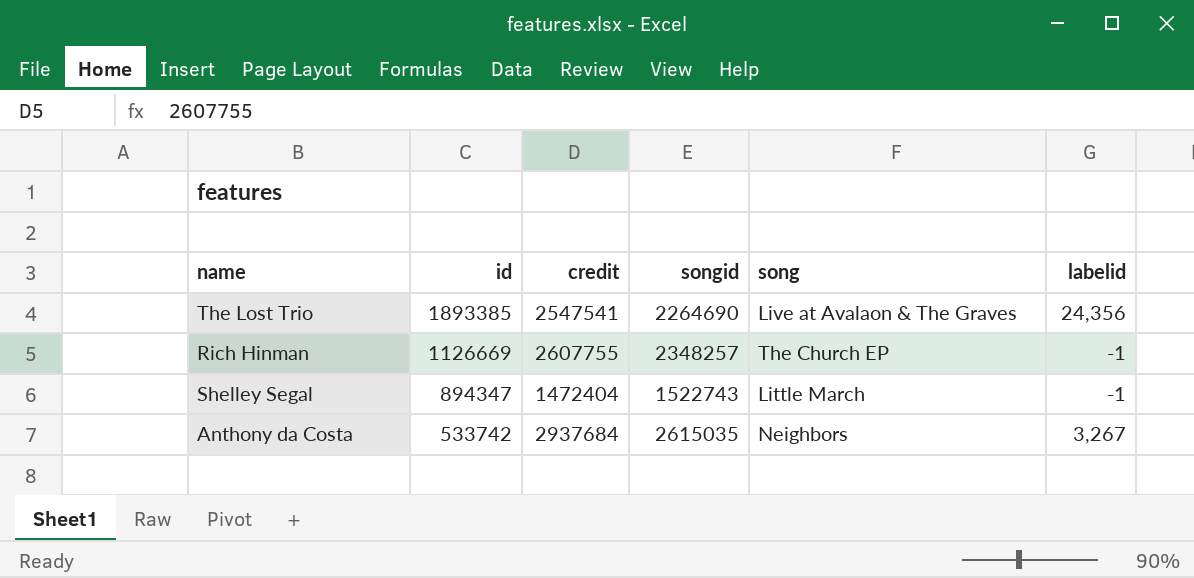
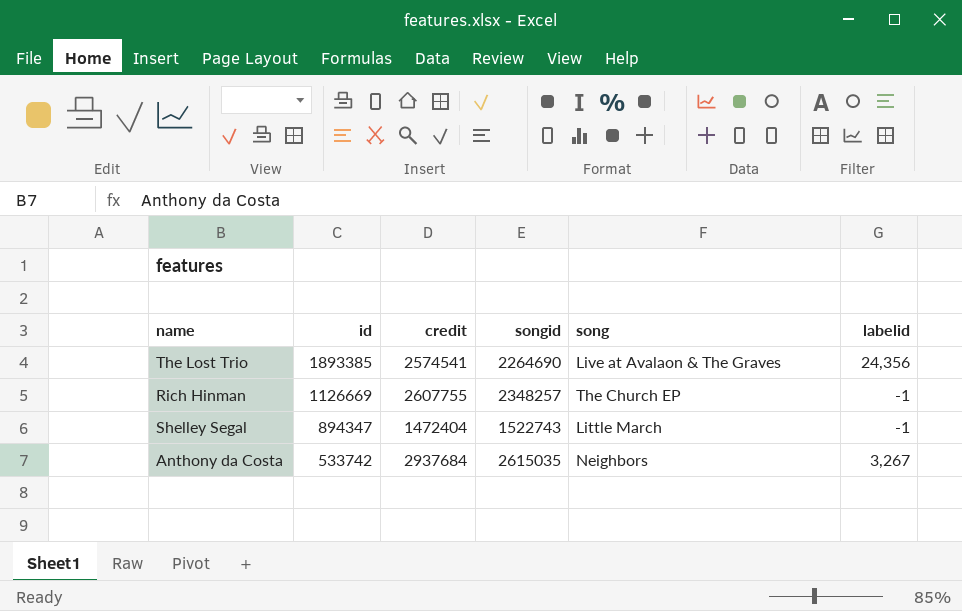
The Lost Trio | credit: 2547541 -> 2574541

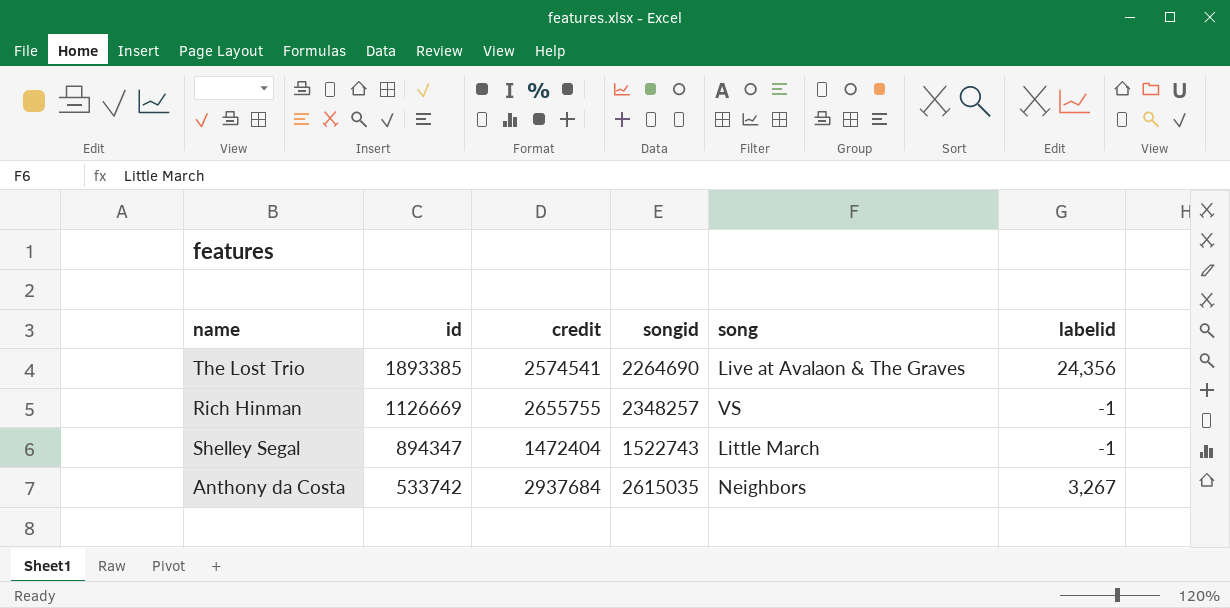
Rich Hinman | credit: 2607755 -> 2655755
Rich Hinman | song: The Church EP -> VS

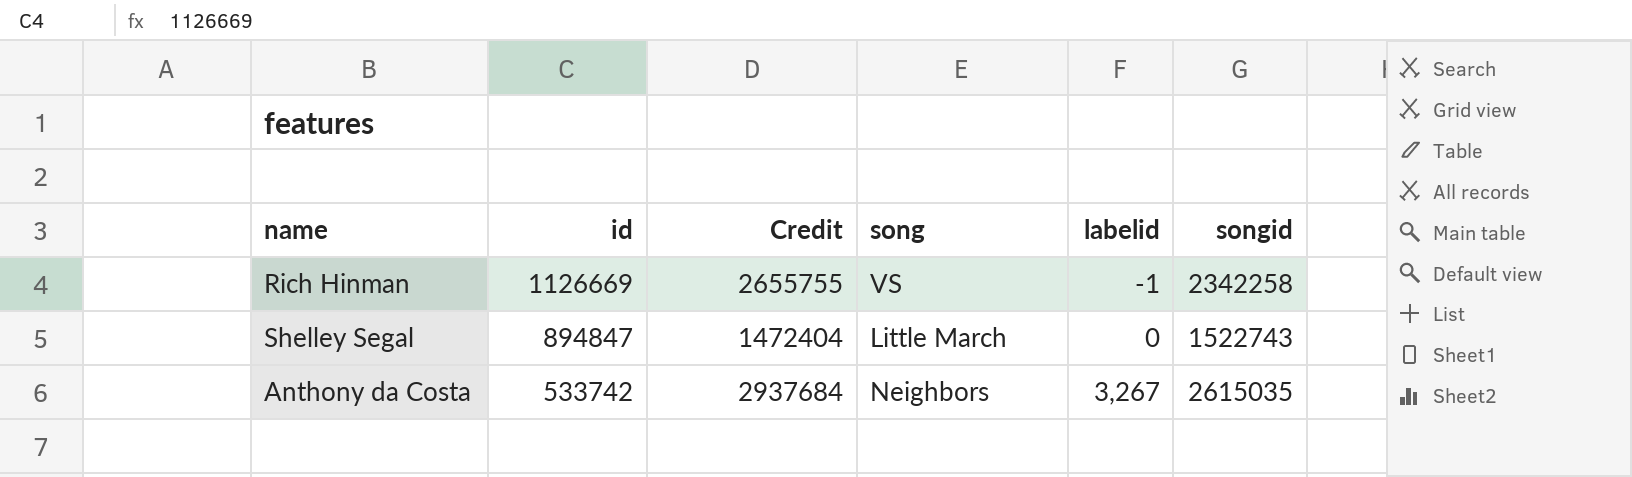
column name: credit -> Credit
column songid | position: 4 -> 6
row The Lost Trio: 1893385 | 2574541 | 2264690 | Live at Avalaon & The Graves | 24,356 -> none
Rich Hinman | songid: 2348257 -> 2342258
Shelley Segal | id: 894347 -> 894847
Shelley Segal | labelid: -1 -> 0

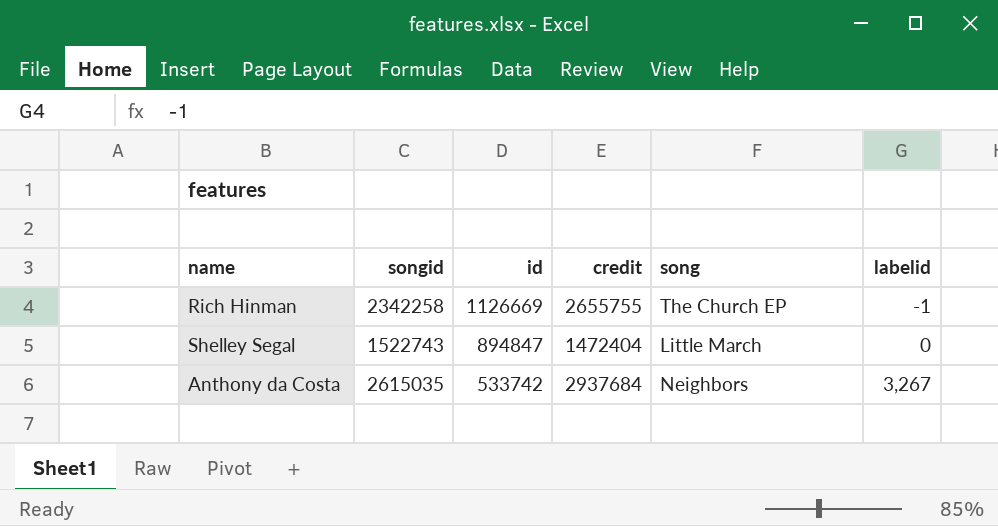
column songid | position: 6 -> 2
column name: Credit -> credit
Rich Hinman | song: VS -> The Church EP

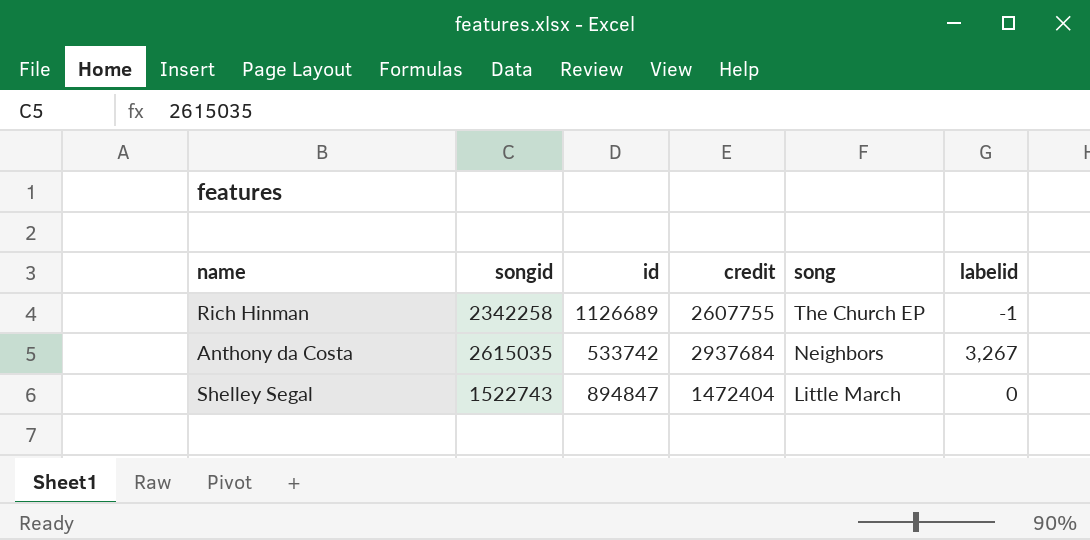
row order: id descending -> song descending
Rich Hinman | id: 1126669 -> 1126689
Rich Hinman | credit: 2655755 -> 2607755

